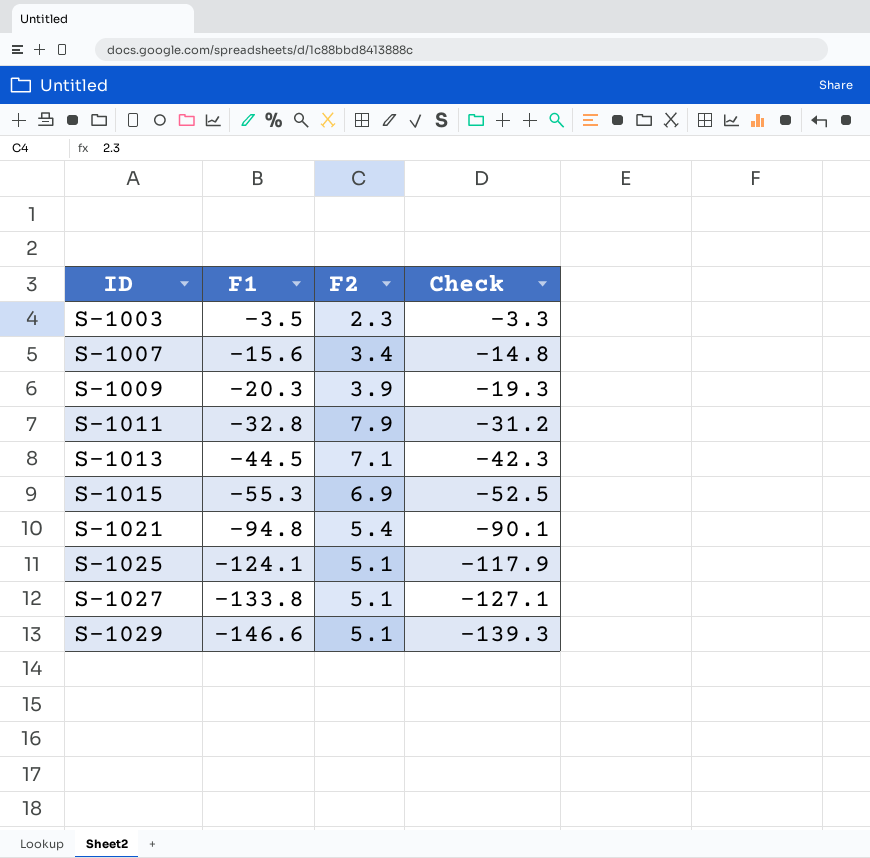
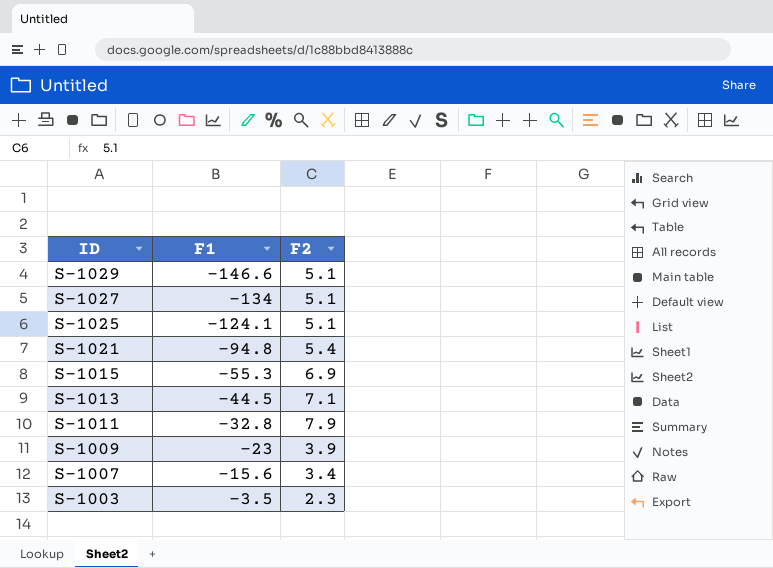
row order: ID ascending -> ID descending
column Check | formula: [F1] * 0.95 -> none
S-1027 | F1: -133.8 -> -134
S-1009 | F1: -20.3 -> -23

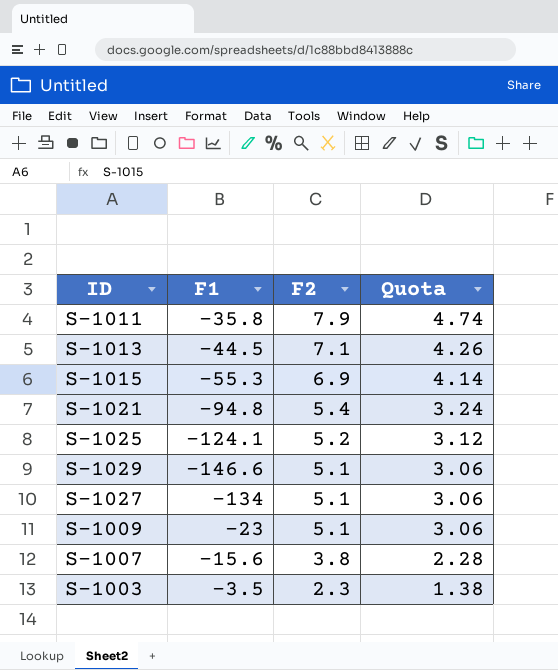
row order: ID descending -> F2 descending
column Quota | formula: none -> [F2] * 0.6
S-1011 | F1: -32.8 -> -35.8
S-1025 | F2: 5.1 -> 5.2
S-1009 | F2: 3.9 -> 5.1
S-1007 | F2: 3.4 -> 3.8

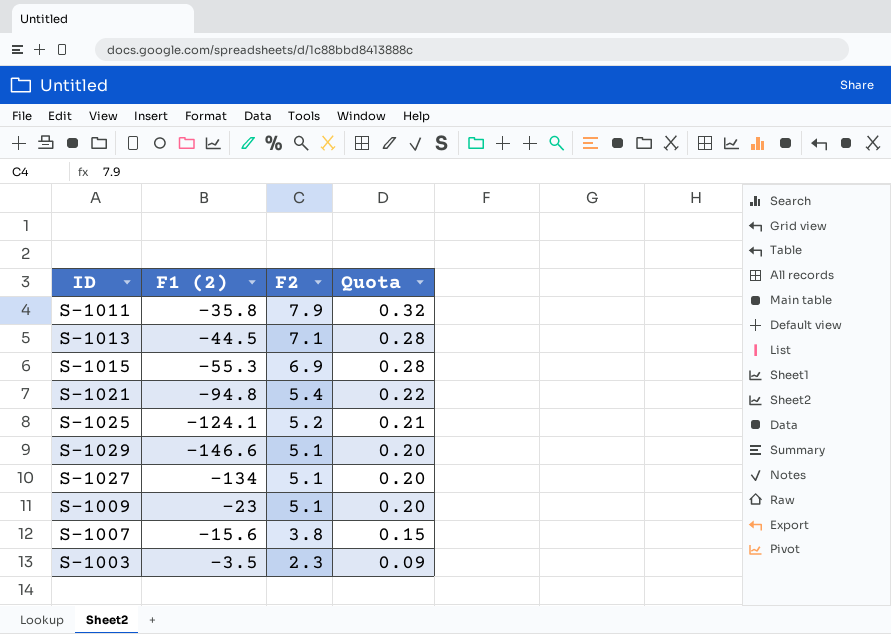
column name: F1 -> F1 (2)
column Quota | formula: [F2] * 0.6 -> [F2] * 0.04

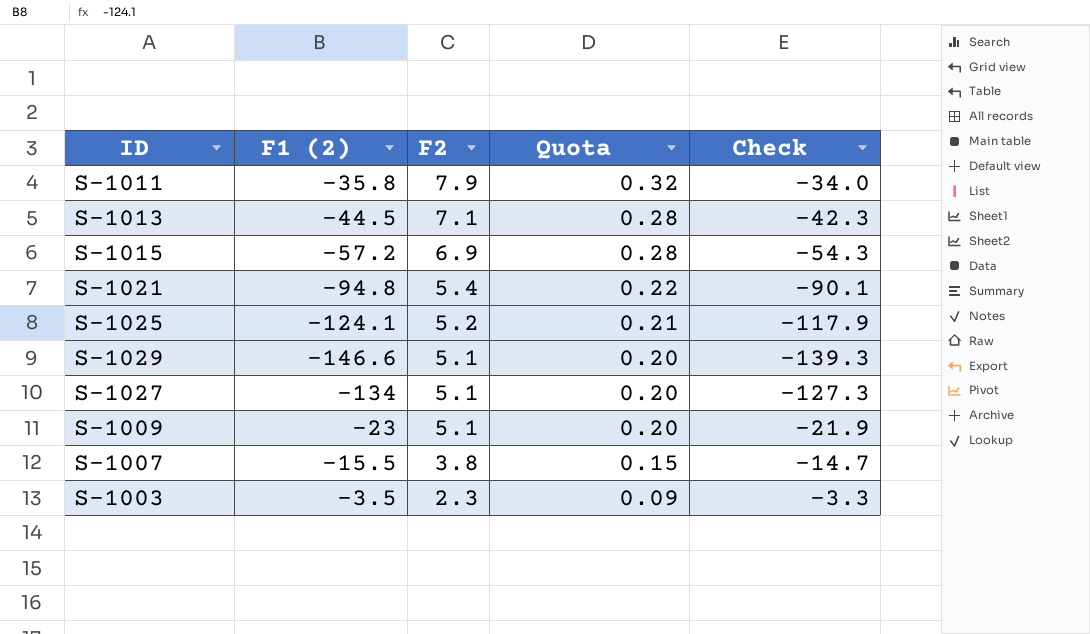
column Check | formula: none -> [F1 (2)] * 0.95
S-1015 | F1 (2): -55.3 -> -57.2
S-1007 | F1 (2): -15.6 -> -15.5

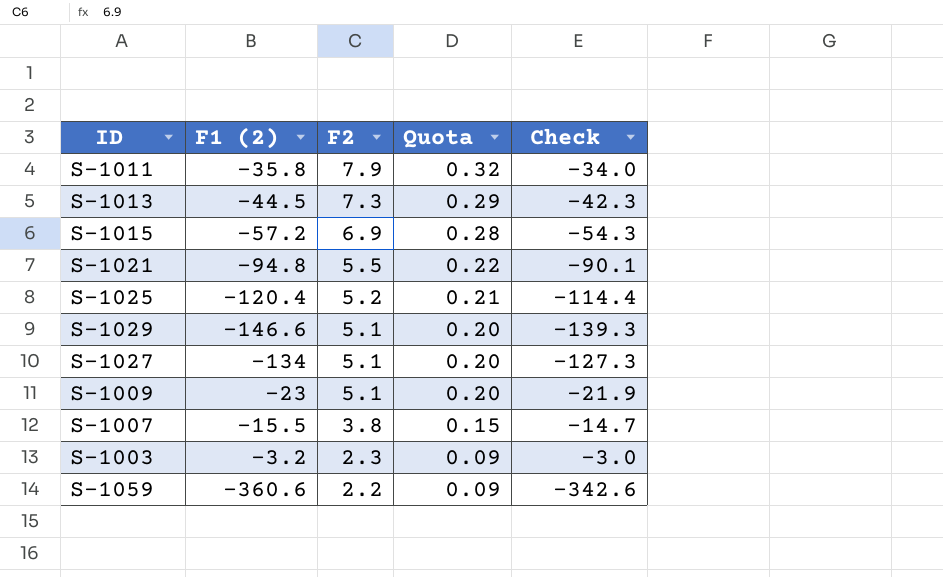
S-1013 | F2: 7.1 -> 7.3
S-1013 | Quota: 0.28 -> 0.29
S-1021 | F2: 5.4 -> 5.5
S-1025 | F1 (2): -124.1 -> -120.4
S-1025 | Check: -117.9 -> -114.4
S-1003 | F1 (2): -3.5 -> -3.2
S-1003 | Check: -3.3 -> -3.0
row S-1059: none -> -360.6 | 2.2 | 0.09 | -342.6

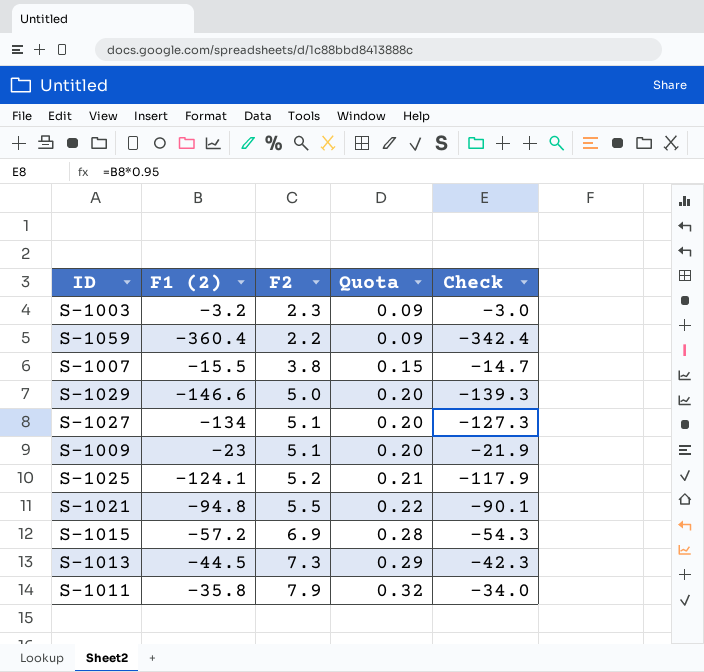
row order: F2 descending -> Quota ascending
S-1059 | F1 (2): -360.6 -> -360.4
S-1059 | Check: -342.6 -> -342.4
S-1029 | F2: 5.1 -> 5.0
S-1025 | F1 (2): -120.4 -> -124.1
S-1025 | Check: -114.4 -> -117.9

